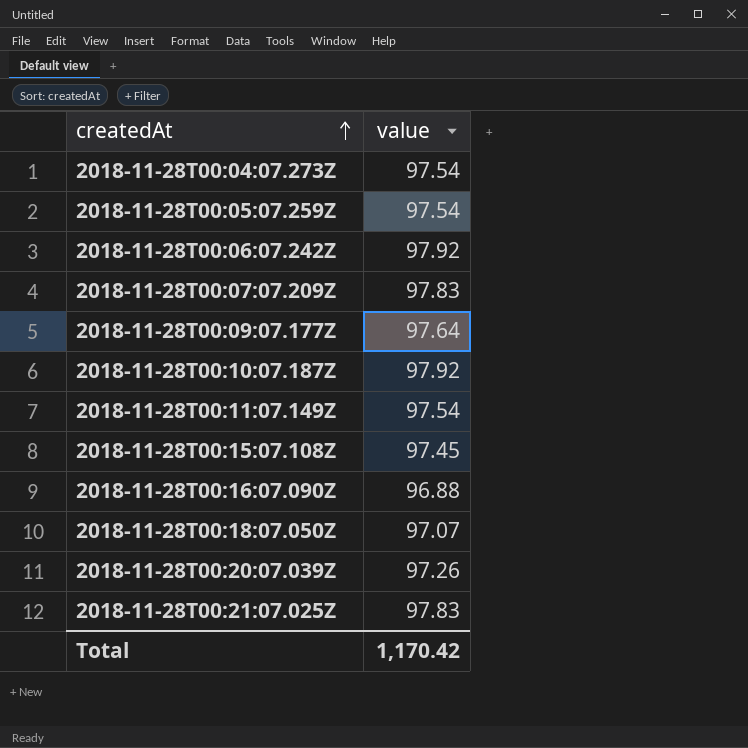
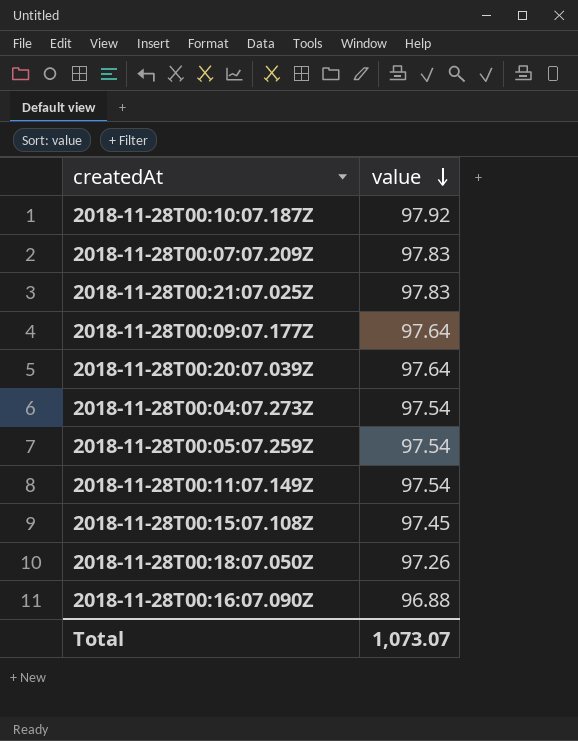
row order: createdAt ascending -> value descending
row 2018-11-28T00:06:07.242Z: 97.92 -> none
2018-11-28T00:20:07.039Z | value: 97.26 -> 97.64
2018-11-28T00:18:07.050Z | value: 97.07 -> 97.26
Total | value: 1,170.42 -> 1,073.07

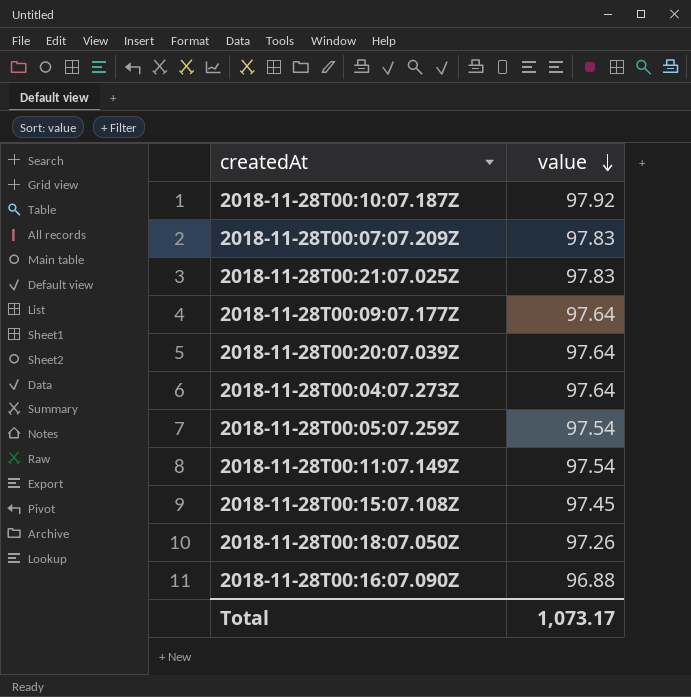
2018-11-28T00:04:07.273Z | value: 97.54 -> 97.64
Total | value: 1,073.07 -> 1,073.17

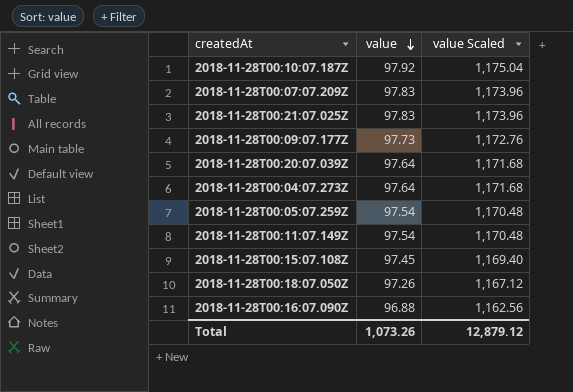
column value Scaled | formula: none -> [value] * 12
2018-11-28T00:09:07.177Z | value: 97.64 -> 97.73
Total | value: 1,073.17 -> 1,073.26

